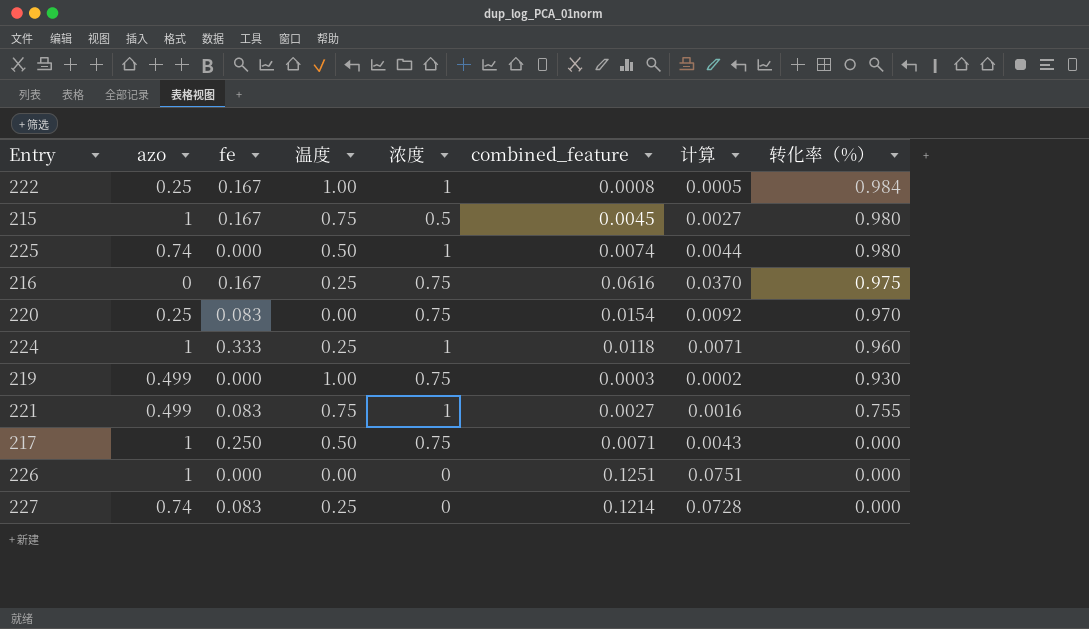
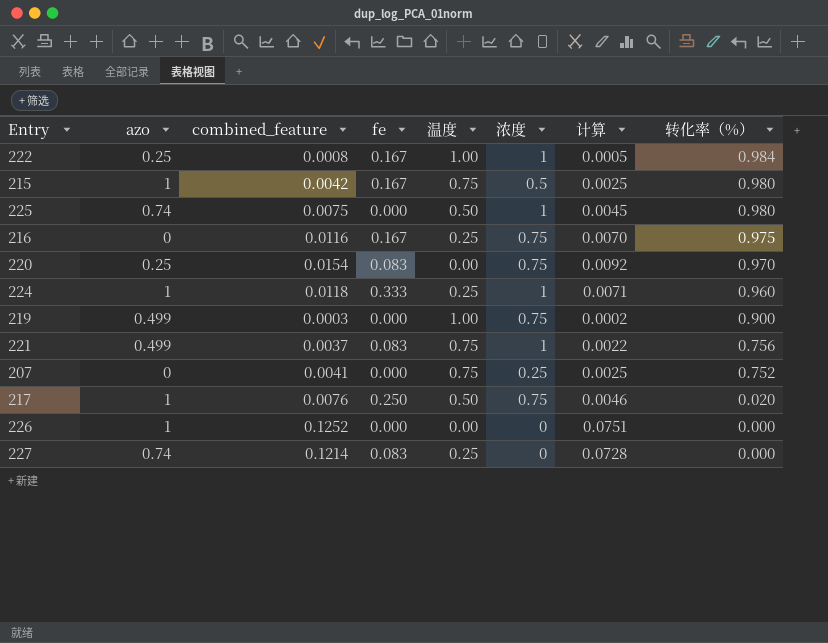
column combined_feature | position: 6 -> 3
215 | combined_feature: 0.0045 -> 0.0042
215 | 计算: 0.0027 -> 0.0025
225 | combined_feature: 0.0074 -> 0.0075
225 | 计算: 0.0044 -> 0.0045
216 | combined_feature: 0.0616 -> 0.0116
216 | 计算: 0.0370 -> 0.0070
219 | 转化率（%）: 0.930 -> 0.900
221 | combined_feature: 0.0027 -> 0.0037
221 | 计算: 0.0016 -> 0.0022
221 | 转化率（%）: 0.755 -> 0.756
row 207: none -> 0 | 0.0041 | 0.000 | 0.75 | 0.25 | 0.0025 | 0.752
217 | combined_feature: 0.0071 -> 0.0076
217 | 计算: 0.0043 -> 0.0046
217 | 转化率（%）: 0.000 -> 0.020
226 | combined_feature: 0.1251 -> 0.1252

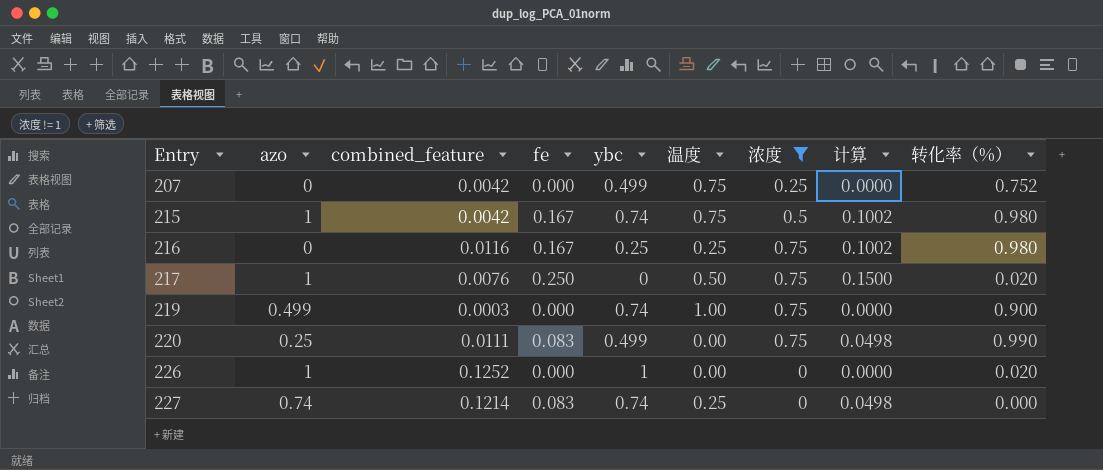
filter: none -> 浓度 != 1
row order: 转化率（%） descending -> Entry ascending
column ybc | position: none -> 5
column 计算 | formula: [combined_feature] * 0.6 -> [fe] * 0.6
207 | combined_feature: 0.0041 -> 0.0042
216 | 转化率（%）: 0.975 -> 0.980
220 | combined_feature: 0.0154 -> 0.0111
220 | 转化率（%）: 0.970 -> 0.990
226 | 转化率（%）: 0.000 -> 0.020

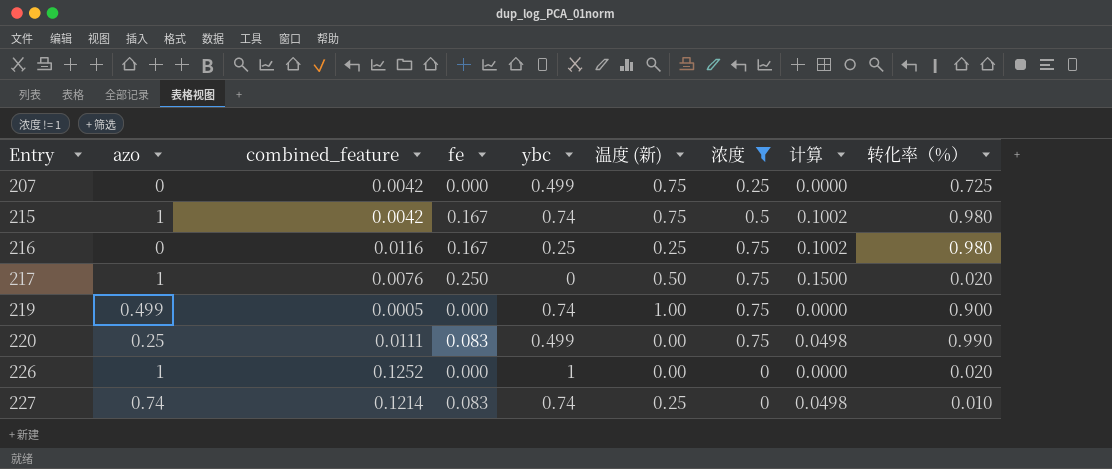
column name: 温度 -> 温度 (新)
207 | 转化率（%）: 0.752 -> 0.725
219 | combined_feature: 0.0003 -> 0.0005
227 | 转化率（%）: 0.000 -> 0.010

